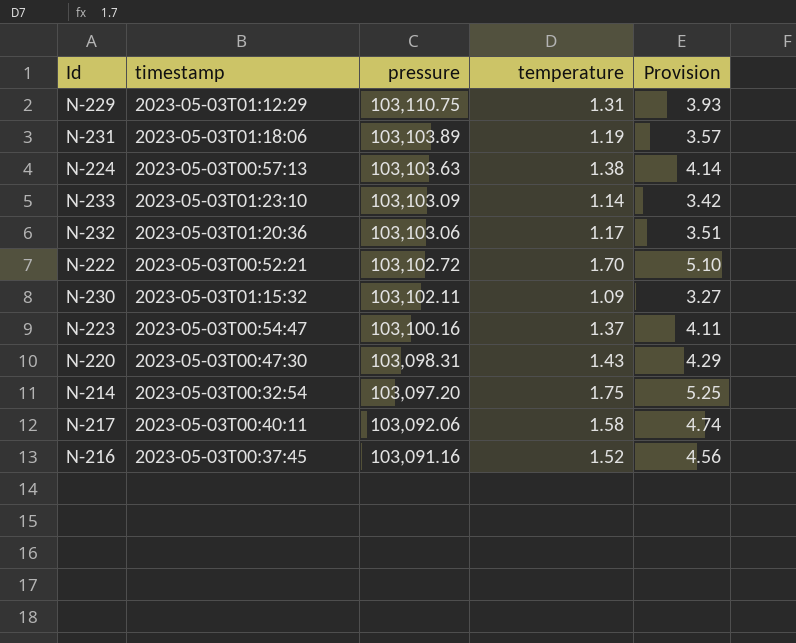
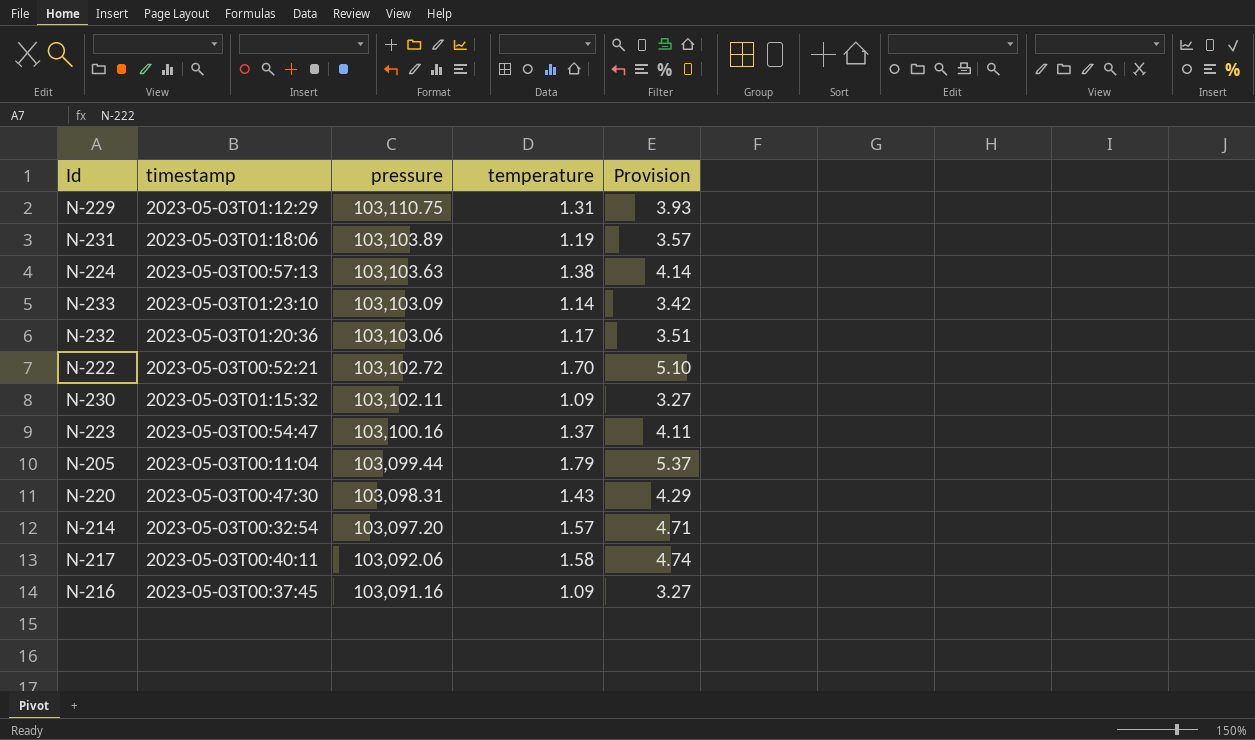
row N-205: none -> 2023-05-03T00:11:04 | 103,099.44 | 1.79 | 5.37
N-214 | temperature: 1.75 -> 1.57
N-214 | Provision: 5.25 -> 4.71
N-216 | temperature: 1.52 -> 1.09
N-216 | Provision: 4.56 -> 3.27

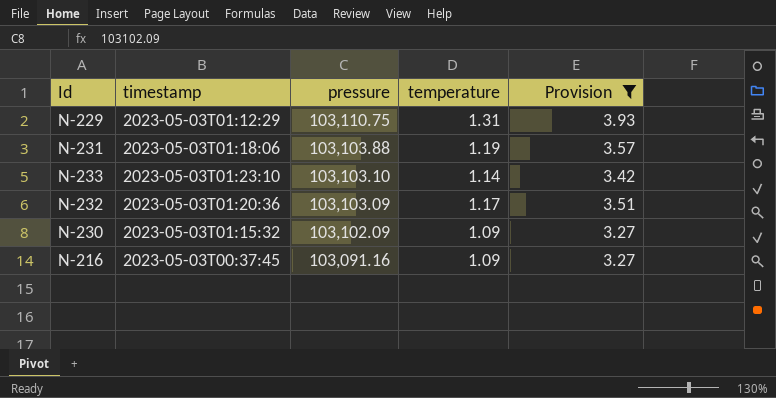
filter: none -> Provision <= 3.93
N-231 | pressure: 103,103.89 -> 103,103.88
N-233 | pressure: 103,103.09 -> 103,103.10
N-232 | pressure: 103,103.06 -> 103,103.09
N-230 | pressure: 103,102.11 -> 103,102.09

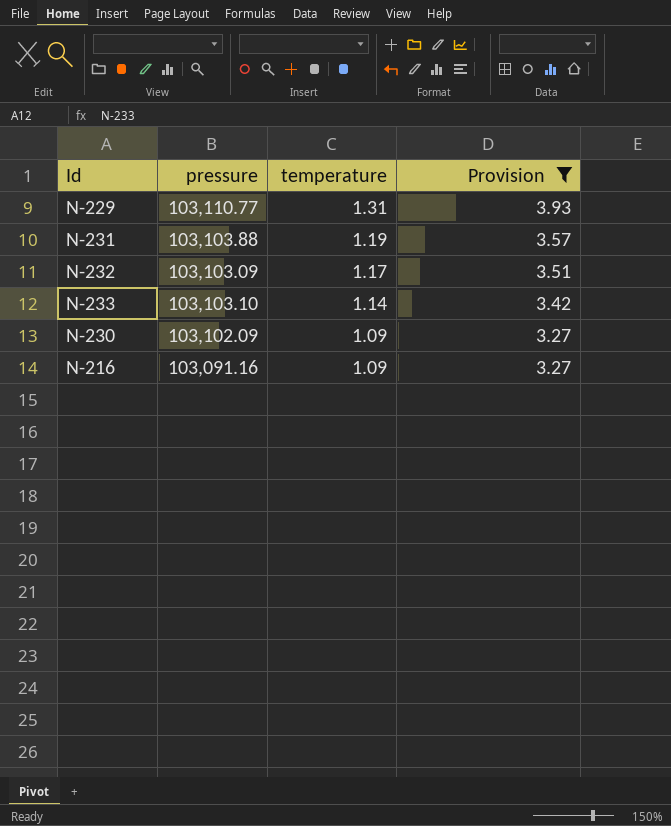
row order: pressure descending -> temperature descending
column timestamp | position: 2 -> none
N-229 | pressure: 103,110.75 -> 103,110.77

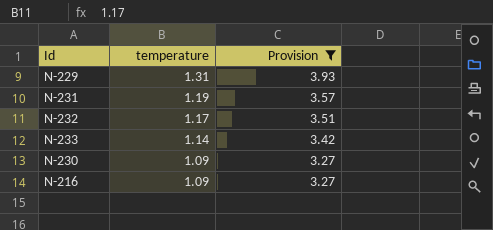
column pressure | position: 2 -> none

